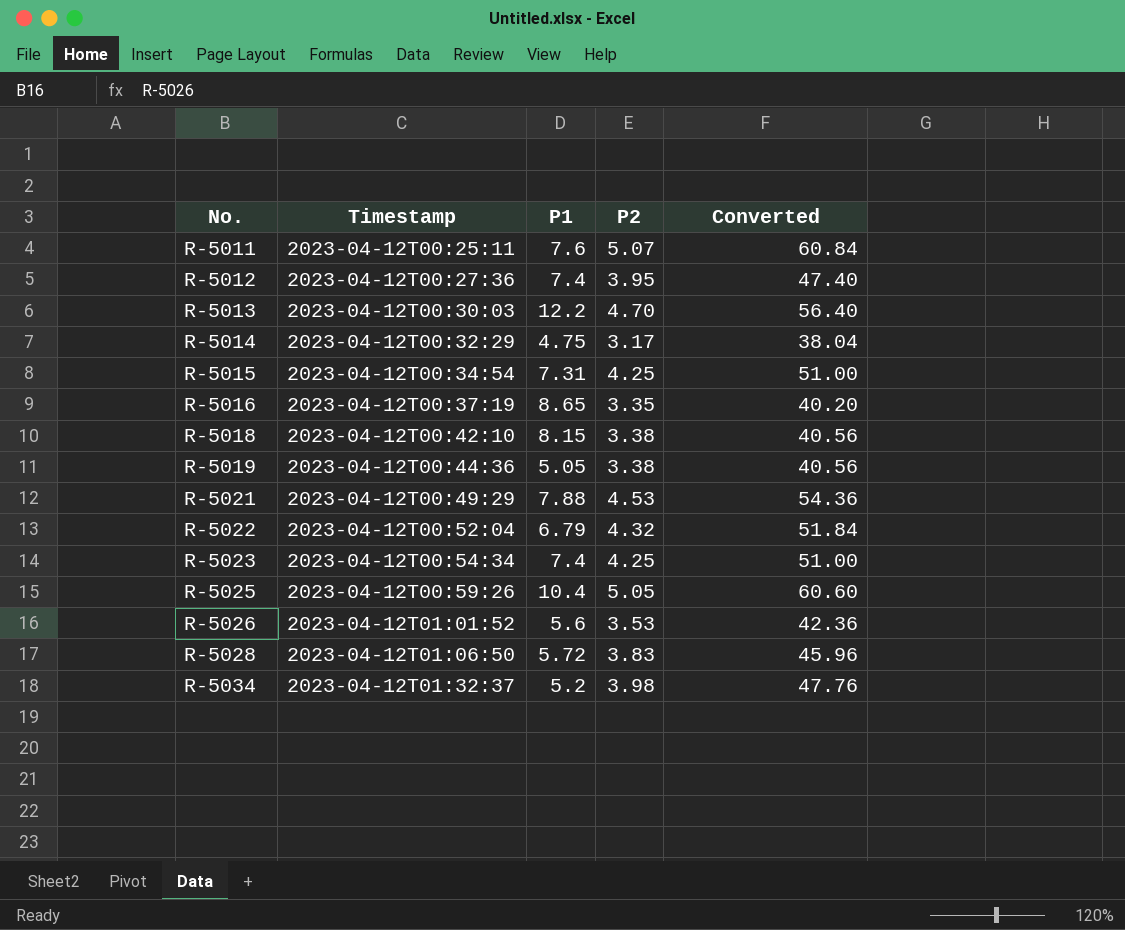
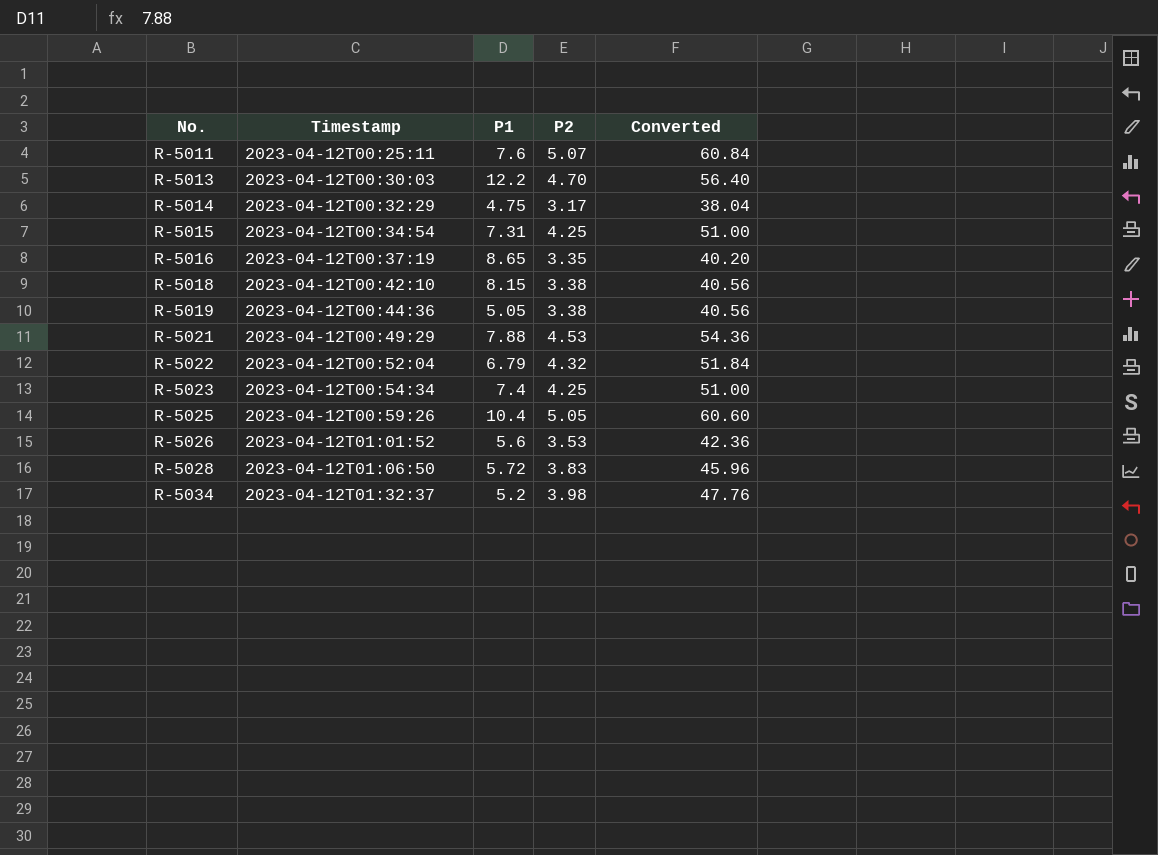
row R-5012: 2023-04-12T00:27:36 | 7.4 | 3.95 | 47.40 -> none

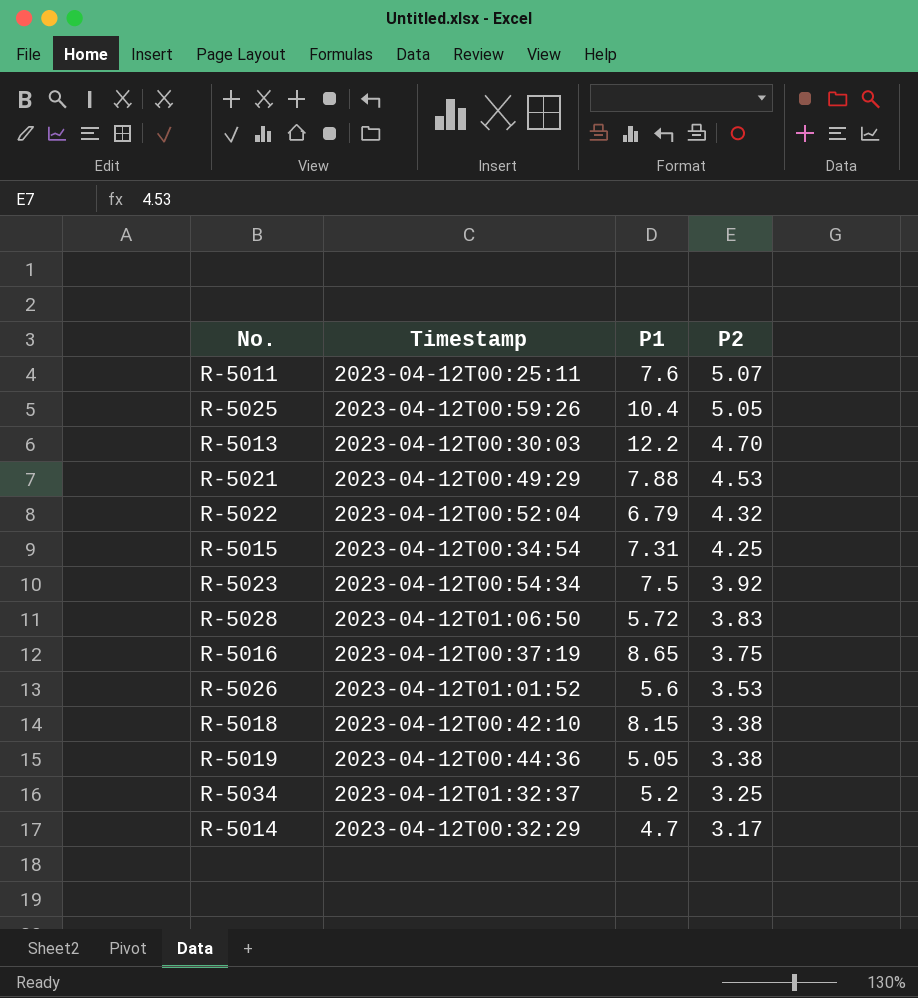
row order: No. ascending -> P2 descending
column Converted | formula: [P2] * 12 -> none
R-5023 | P1: 7.4 -> 7.5
R-5023 | P2: 4.25 -> 3.92
R-5016 | P2: 3.35 -> 3.75
R-5034 | P2: 3.98 -> 3.25
R-5014 | P1: 4.75 -> 4.7

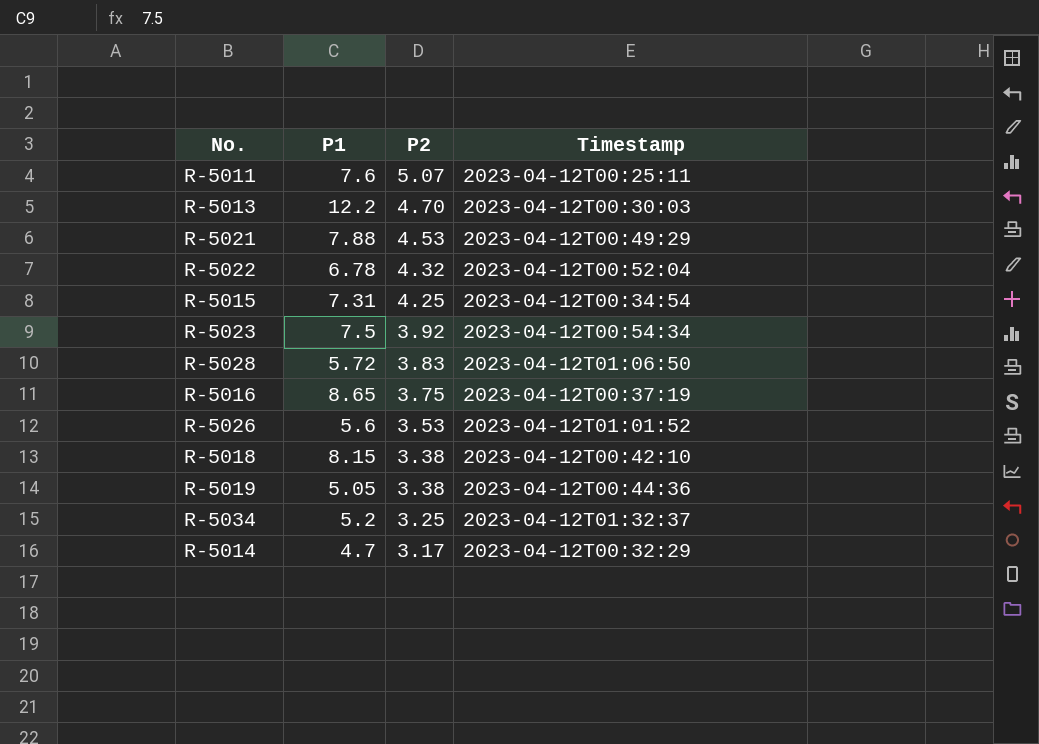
column Timestamp | position: 2 -> 4
row R-5025: 2023-04-12T00:59:26 | 10.4 | 5.05 -> none
R-5022 | P1: 6.79 -> 6.78

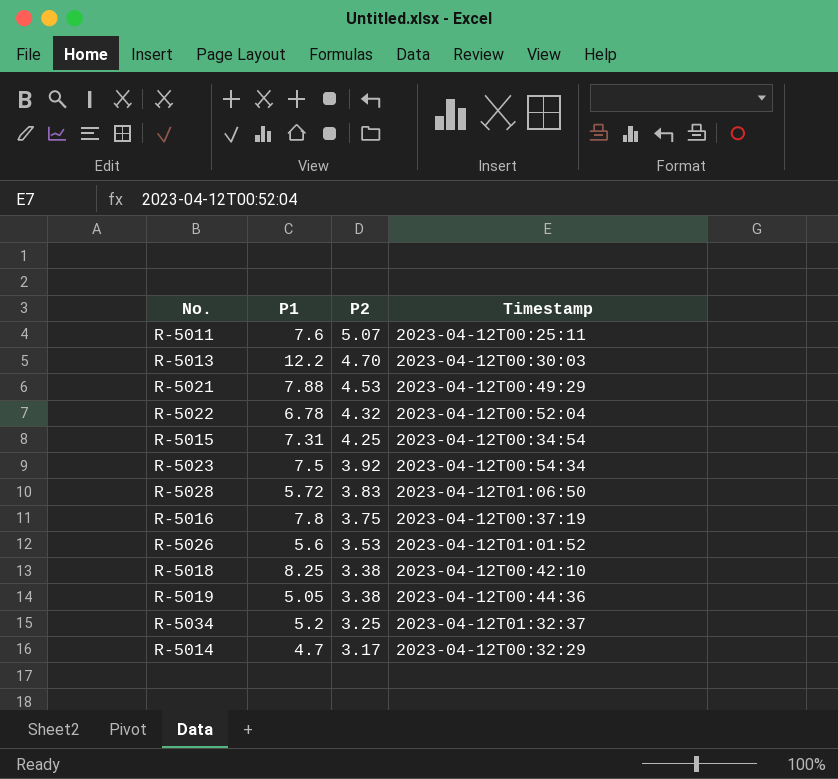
R-5016 | P1: 8.65 -> 7.8
R-5018 | P1: 8.15 -> 8.25

